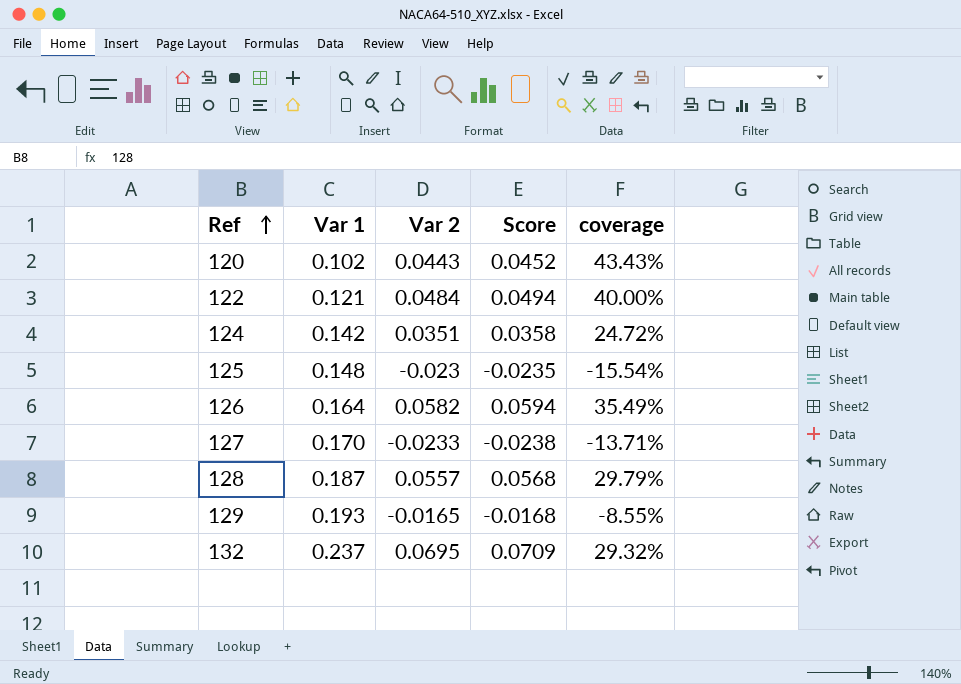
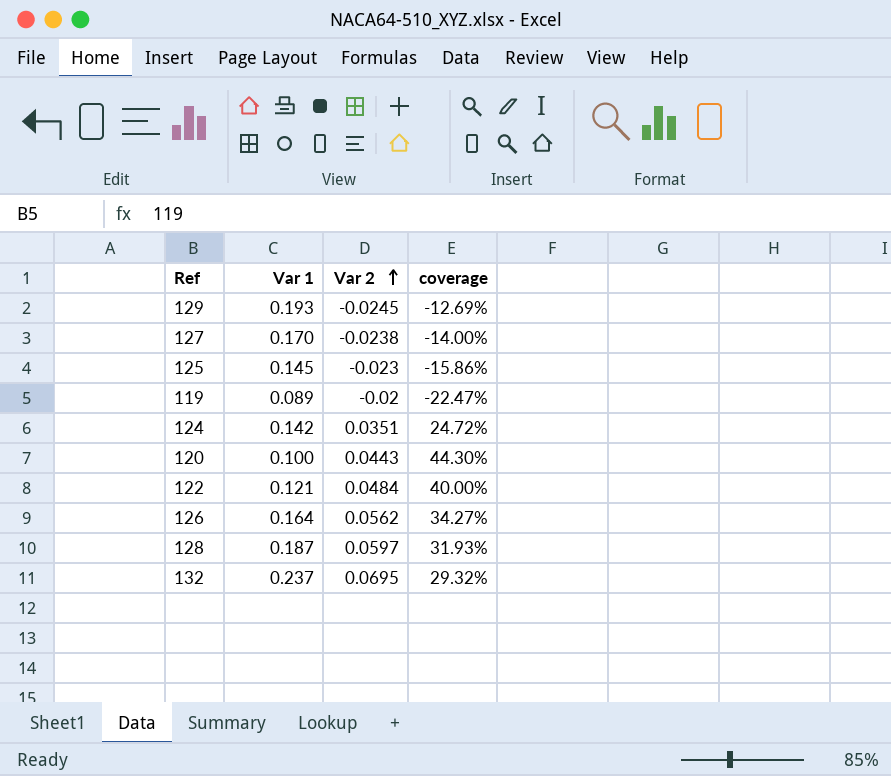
row order: Ref ascending -> Var 2 ascending
column Score | formula: [Var 2] * 1.02 -> none
129 | Var 2: -0.0165 -> -0.0245
129 | coverage: -8.55% -> -12.69%
127 | Var 2: -0.0233 -> -0.0238
127 | coverage: -13.71% -> -14.00%
125 | Var 1: 0.148 -> 0.145
125 | coverage: -15.54% -> -15.86%
row 119: none -> 0.089 | -0.02 | -22.47%
120 | Var 1: 0.102 -> 0.100
120 | coverage: 43.43% -> 44.30%
126 | Var 2: 0.0582 -> 0.0562
126 | coverage: 35.49% -> 34.27%
128 | Var 2: 0.0557 -> 0.0597
128 | coverage: 29.79% -> 31.93%

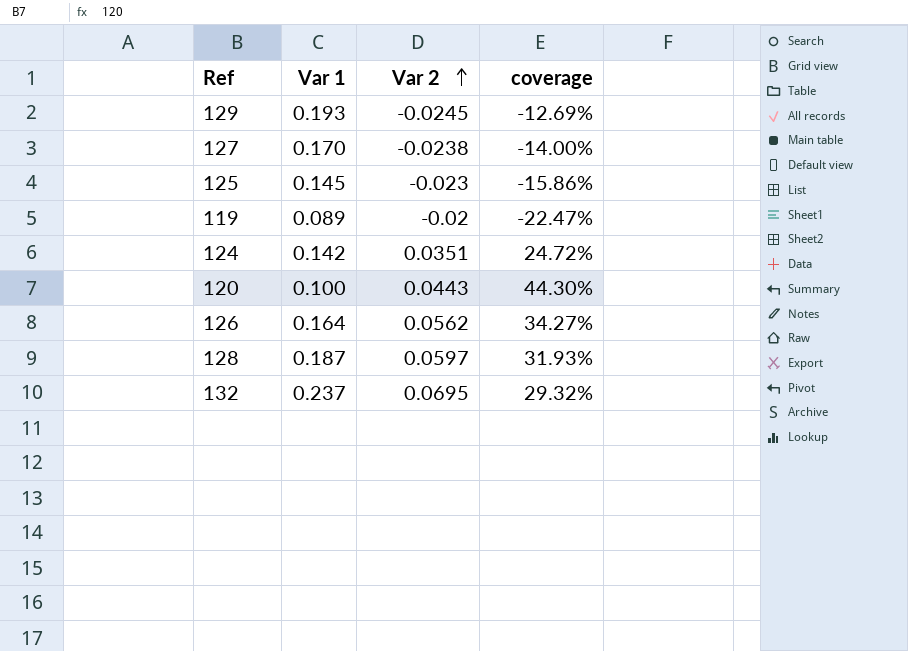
row 122: 0.121 | 0.0484 | 40.00% -> none

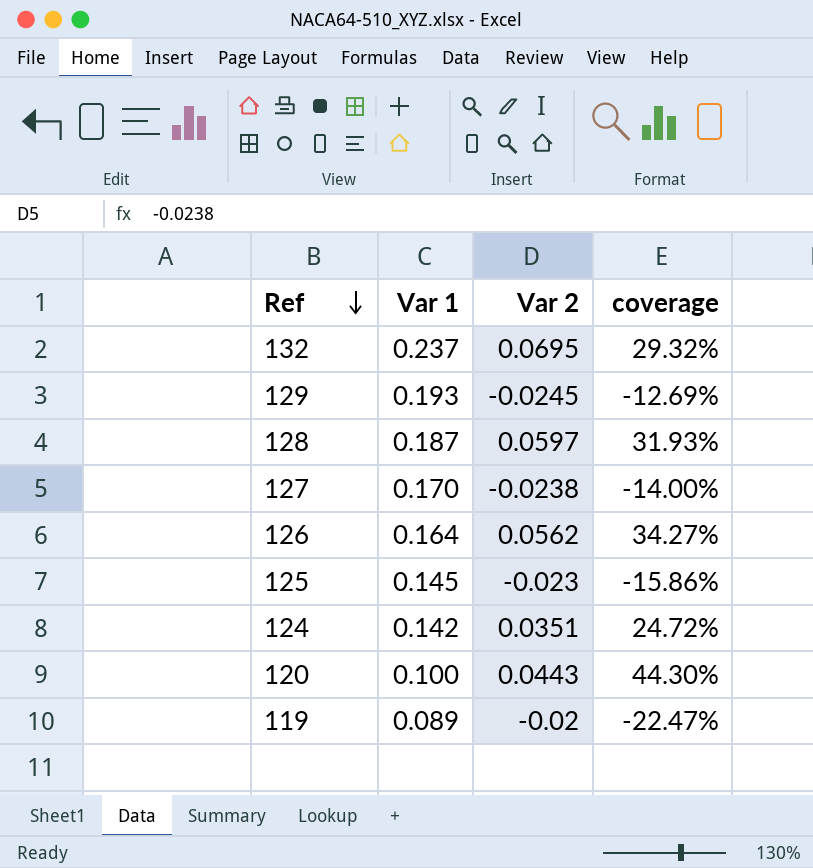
row order: Var 2 ascending -> Ref descending

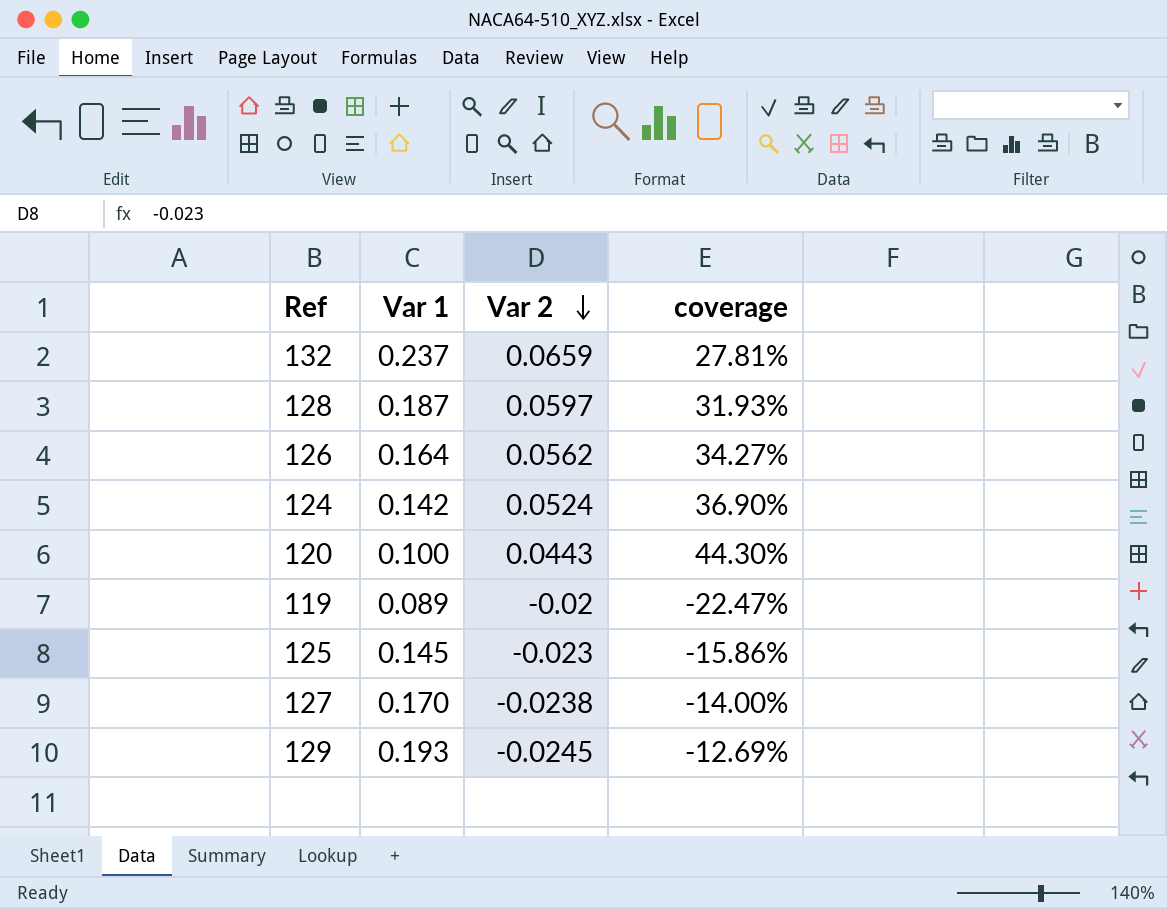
row order: Ref descending -> Var 2 descending
132 | Var 2: 0.0695 -> 0.0659
132 | coverage: 29.32% -> 27.81%
124 | Var 2: 0.0351 -> 0.0524
124 | coverage: 24.72% -> 36.90%

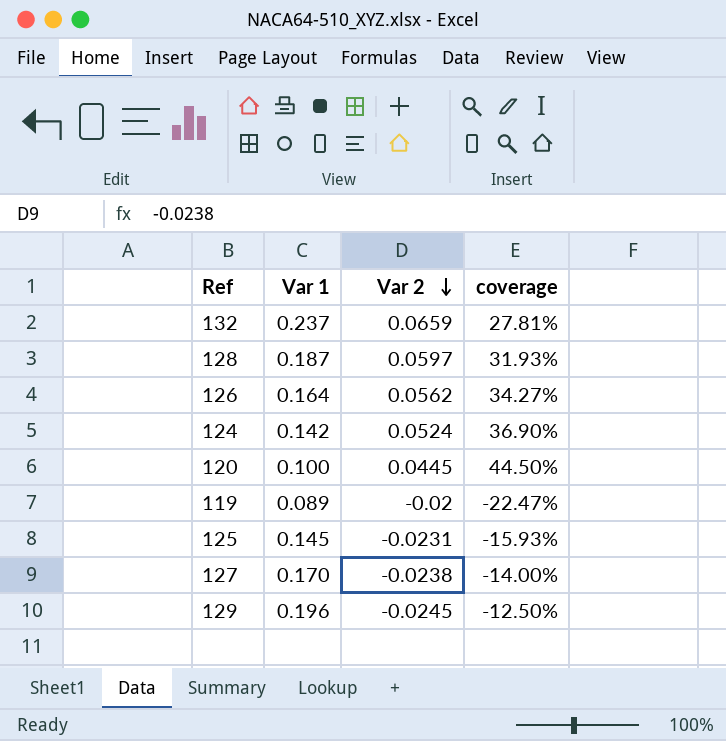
120 | Var 2: 0.0443 -> 0.0445
120 | coverage: 44.30% -> 44.50%
125 | Var 2: -0.023 -> -0.0231
125 | coverage: -15.86% -> -15.93%
129 | Var 1: 0.193 -> 0.196
129 | coverage: -12.69% -> -12.50%

